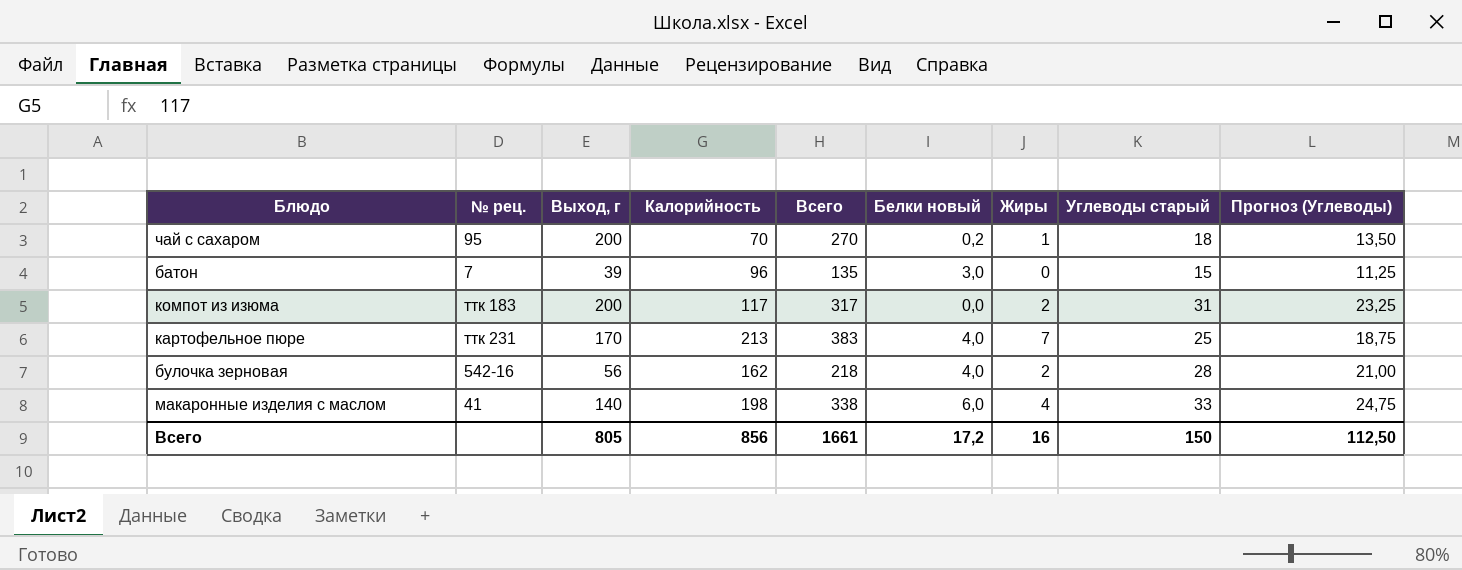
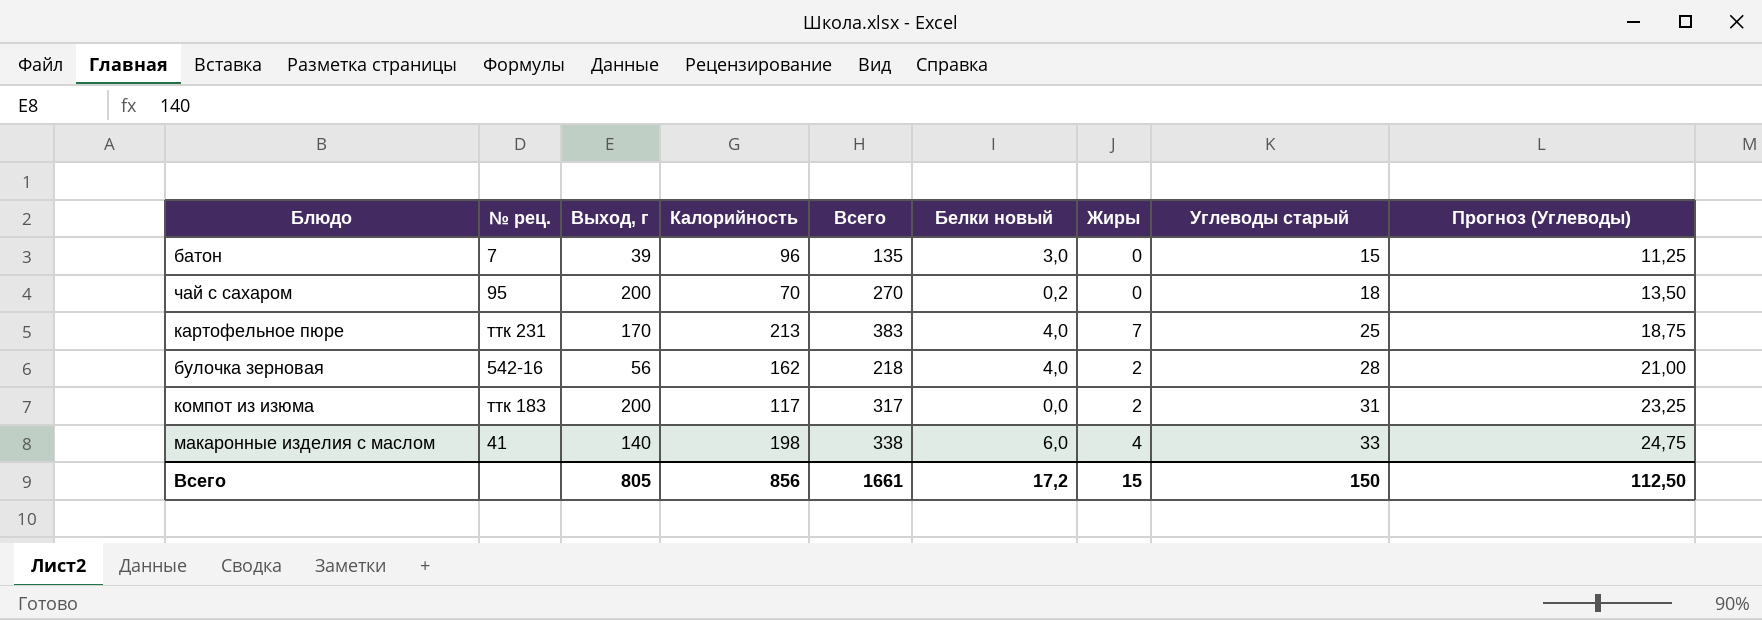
row order: none -> Углеводы старый ascending
чай с сахаром | Жиры: 1 -> 0
Всего | Жиры: 16 -> 15

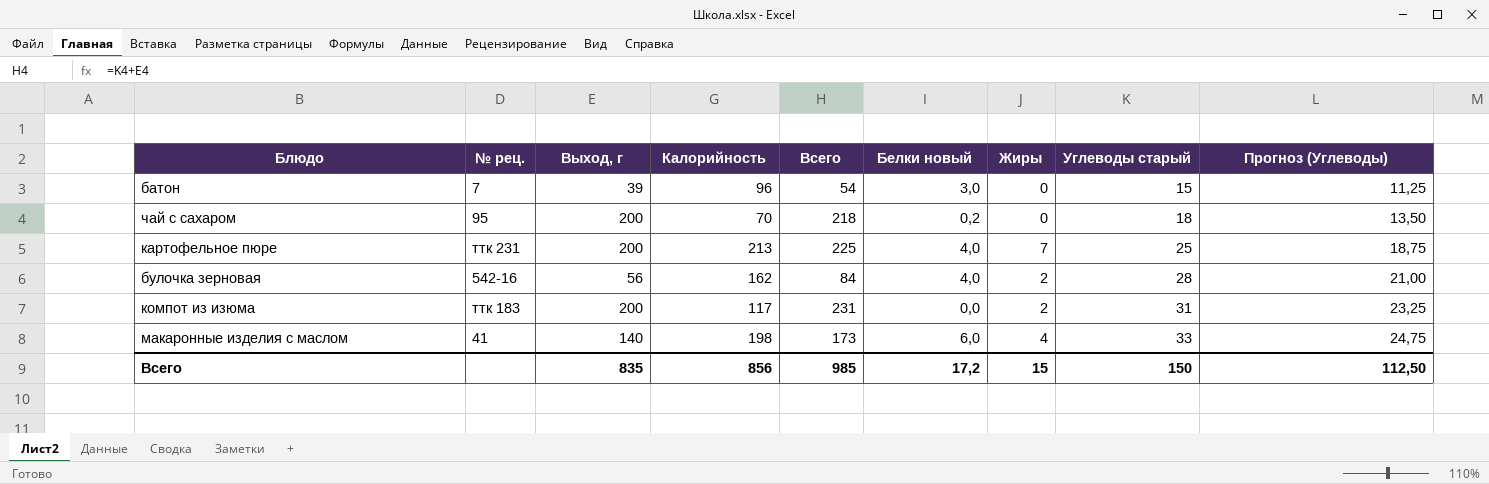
column Всего | formula: [Выход, г] + [Калорийность] -> [Выход, г] + [Углеводы старый]
картофельное пюре | Выход, г: 170 -> 200
Всего | Выход, г: 805 -> 835
Всего | Всего: 1661 -> 985

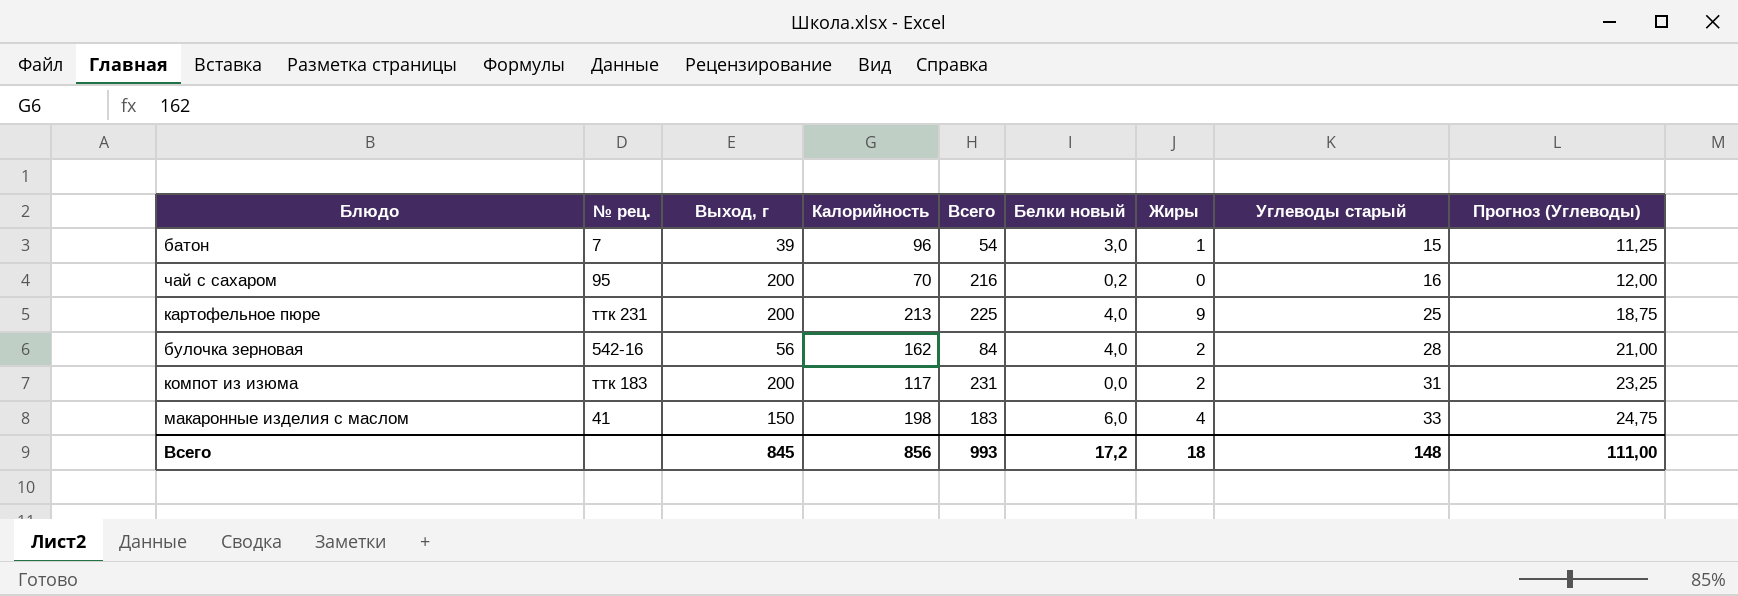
батон | Жиры: 0 -> 1
чай с сахаром | Всего: 218 -> 216
чай с сахаром | Углеводы старый: 18 -> 16
чай с сахаром | Прогноз (Углеводы): 13,50 -> 12,00
картофельное пюре | Жиры: 7 -> 9
макаронные изделия с маслом | Выход, г: 140 -> 150
макаронные изделия с маслом | Всего: 173 -> 183
Всего | Выход, г: 835 -> 845
Всего | Всего: 985 -> 993
Всего | Жиры: 15 -> 18
Всего | Углеводы старый: 150 -> 148
Всего | Прогноз (Углеводы): 112,50 -> 111,00

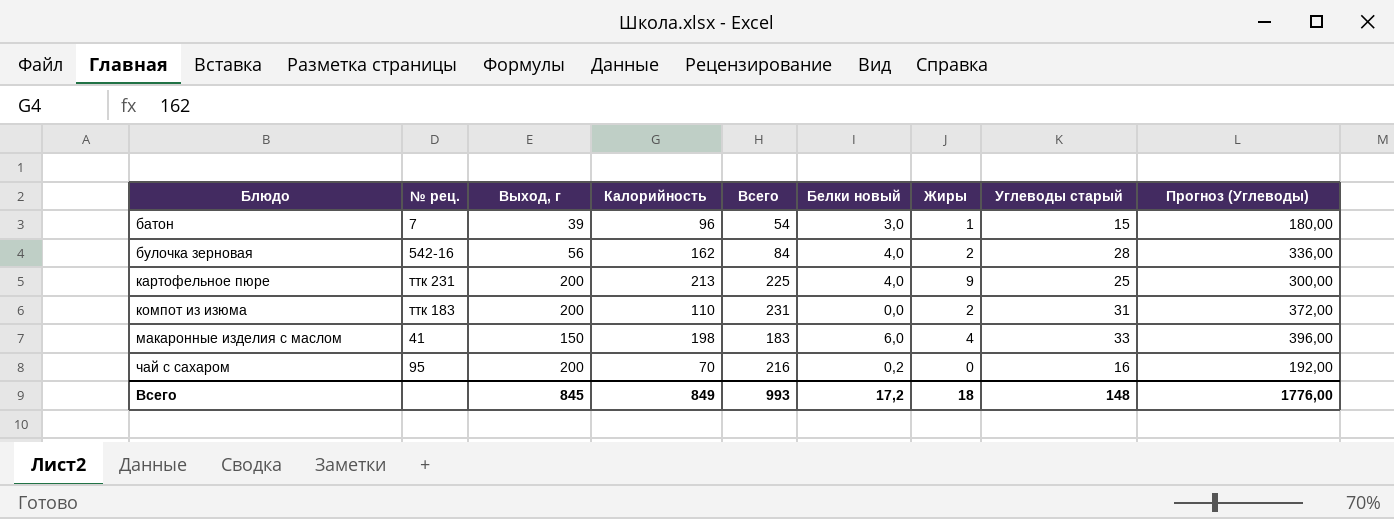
row order: Углеводы старый ascending -> Блюдо ascending
column Прогноз (Углеводы) | formula: [Углеводы старый] * 0,75 -> [Углеводы старый] * 12
компот из изюма | Калорийность: 117 -> 110
Всего | Калорийность: 856 -> 849
Всего | Прогноз (Углеводы): 111,00 -> 1776,00

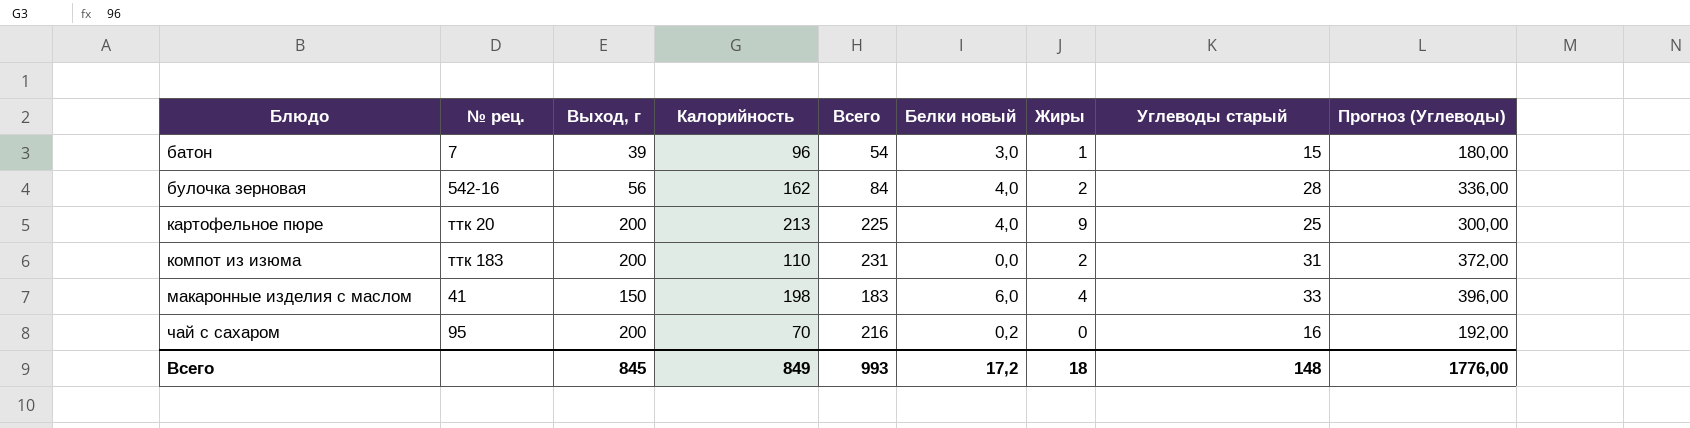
картофельное пюре | № рец.: ттк 231 -> ттк 20

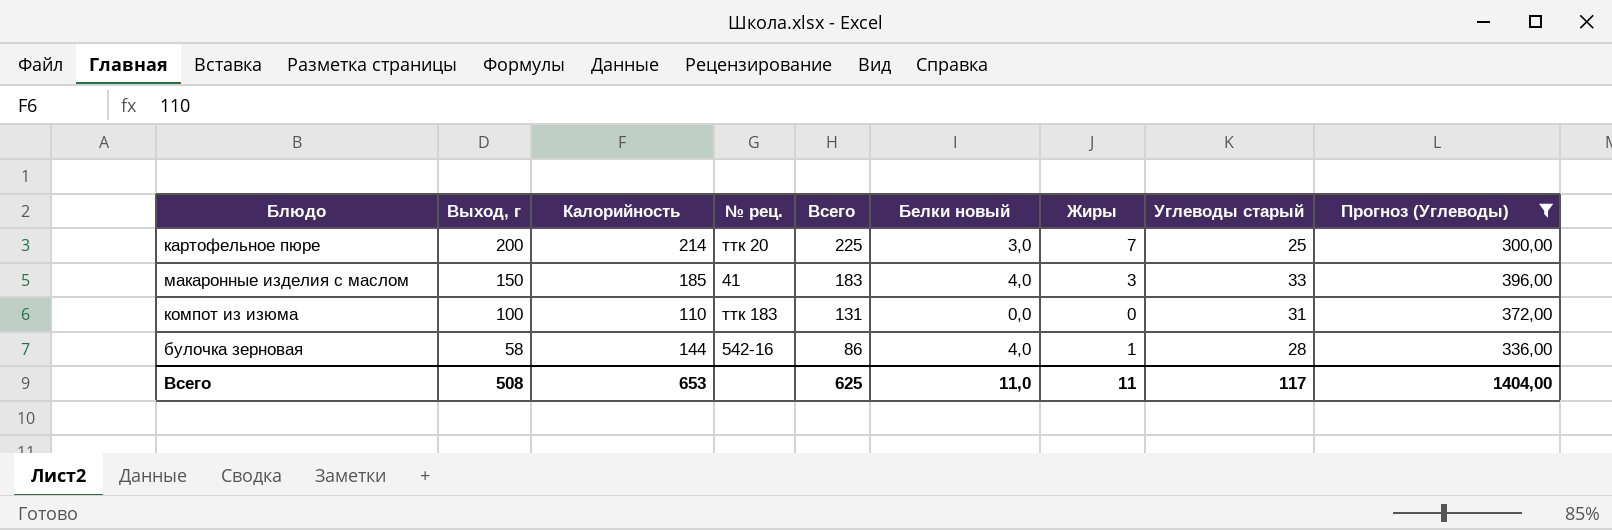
filter: none -> Прогноз (Углеводы) >= 300,00
row order: Блюдо ascending -> Выход, г descending
column № рец. | position: 2 -> 4
картофельное пюре | Калорийность: 213 -> 214
картофельное пюре | Белки новый: 4,0 -> 3,0
картофельное пюре | Жиры: 9 -> 7
макаронные изделия с маслом | Калорийность: 198 -> 185
макаронные изделия с маслом | Белки новый: 6,0 -> 4,0
макаронные изделия с маслом | Жиры: 4 -> 3
компот из изюма | Выход, г: 200 -> 100
компот из изюма | Всего: 231 -> 131
компот из изюма | Жиры: 2 -> 0
булочка зерновая | Выход, г: 56 -> 58
булочка зерновая | Калорийность: 162 -> 144
булочка зерновая | Всего: 84 -> 86
булочка зерновая | Жиры: 2 -> 1
Всего | Выход, г: 845 -> 508
Всего | Калорийность: 849 -> 653
Всего | Всего: 993 -> 625
Всего | Белки новый: 17,2 -> 11,0
Всего | Жиры: 18 -> 11
Всего | Углеводы старый: 148 -> 117
Всего | Прогноз (Углеводы): 1776,00 -> 1404,00

